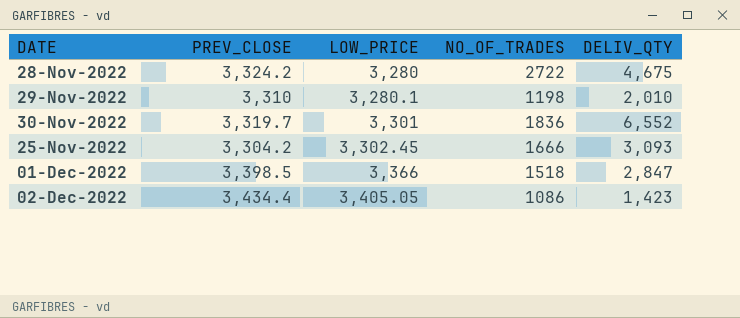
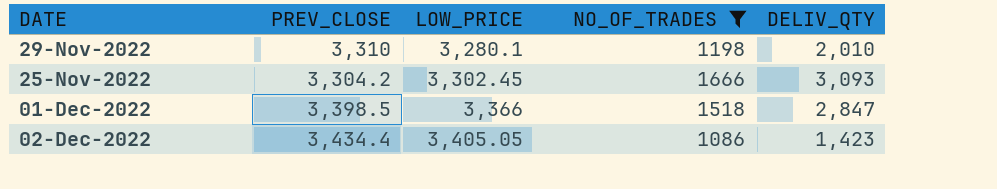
filter: none -> NO_OF_TRADES <= 1666

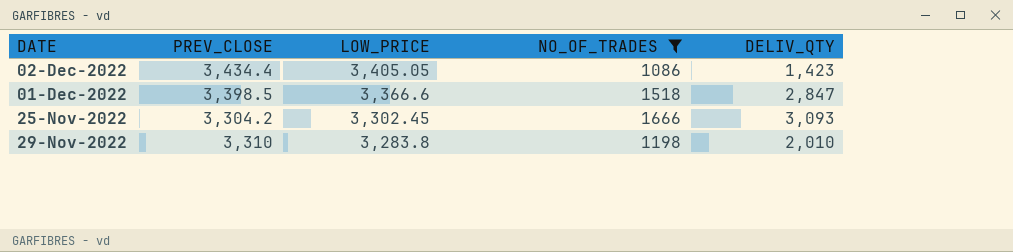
row order: LOW_PRICE ascending -> LOW_PRICE descending
01-Dec-2022 | LOW_PRICE: 3,366 -> 3,366.6
29-Nov-2022 | LOW_PRICE: 3,280.1 -> 3,283.8

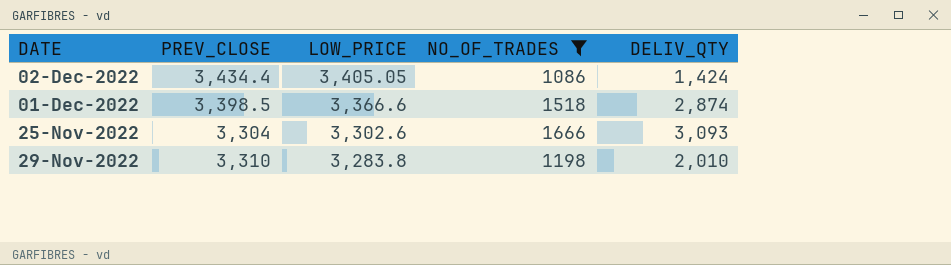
02-Dec-2022 | DELIV_QTY: 1,423 -> 1,424
01-Dec-2022 | DELIV_QTY: 2,847 -> 2,874
25-Nov-2022 | PREV_CLOSE: 3,304.2 -> 3,304
25-Nov-2022 | LOW_PRICE: 3,302.45 -> 3,302.6

